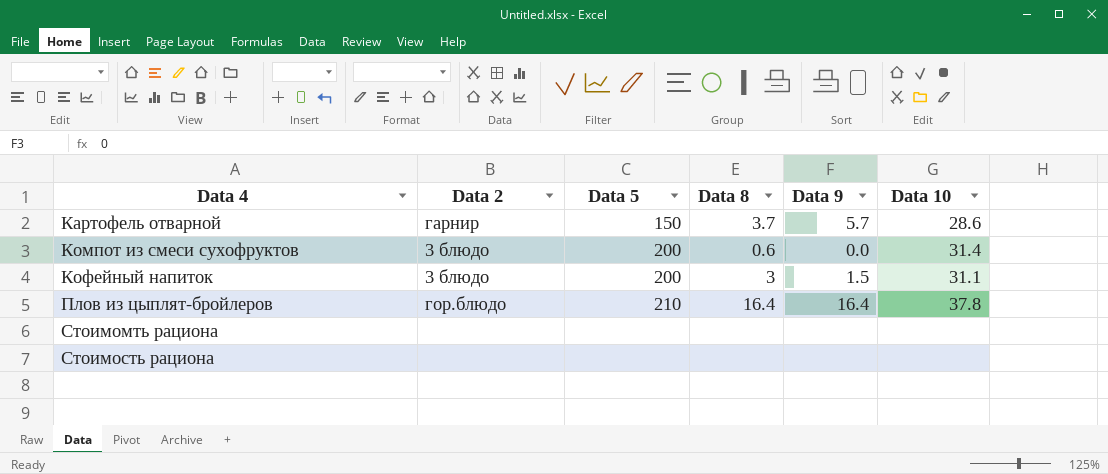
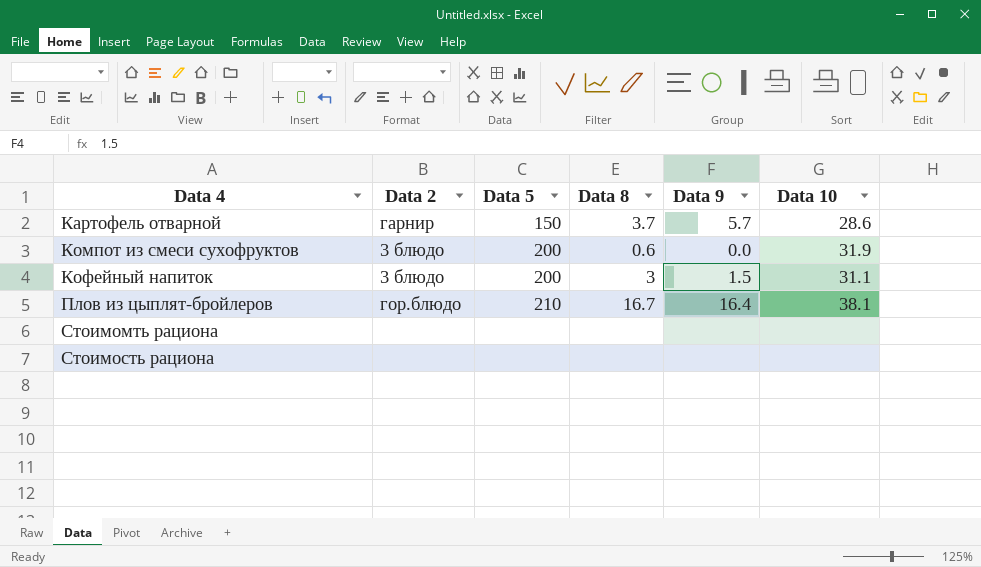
Компот из смеси сухофруктов | Data 10: 31.4 -> 31.9
Плов из цыплят-бройлеров | Data 8: 16.4 -> 16.7
Плов из цыплят-бройлеров | Data 10: 37.8 -> 38.1

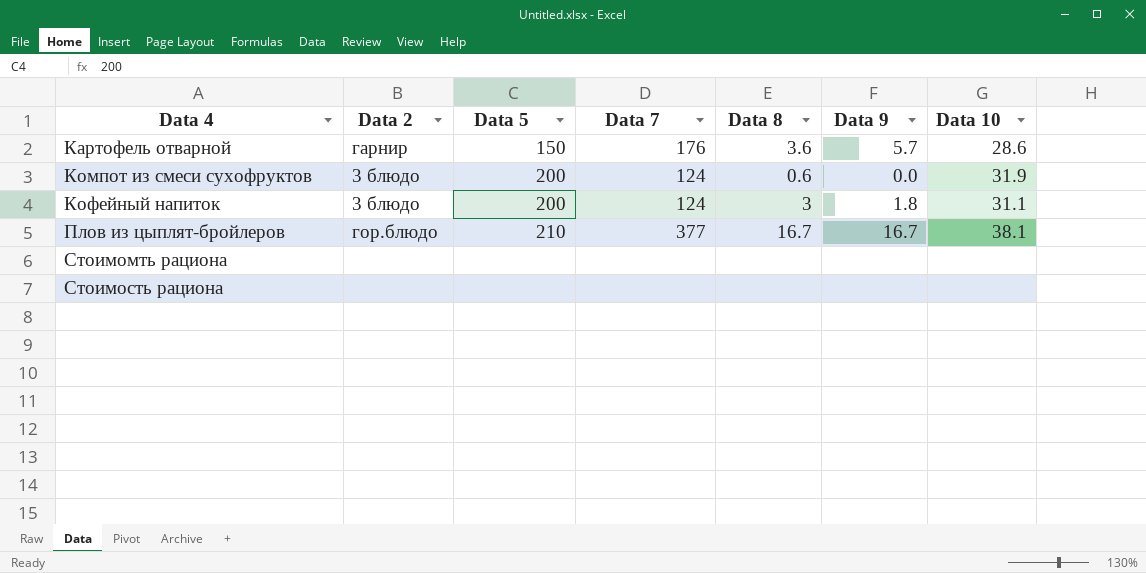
column Data 7 | position: none -> 4
Картофель отварной | Data 8: 3.7 -> 3.6
Кофейный напиток | Data 9: 1.5 -> 1.8
Плов из цыплят-бройлеров | Data 9: 16.4 -> 16.7

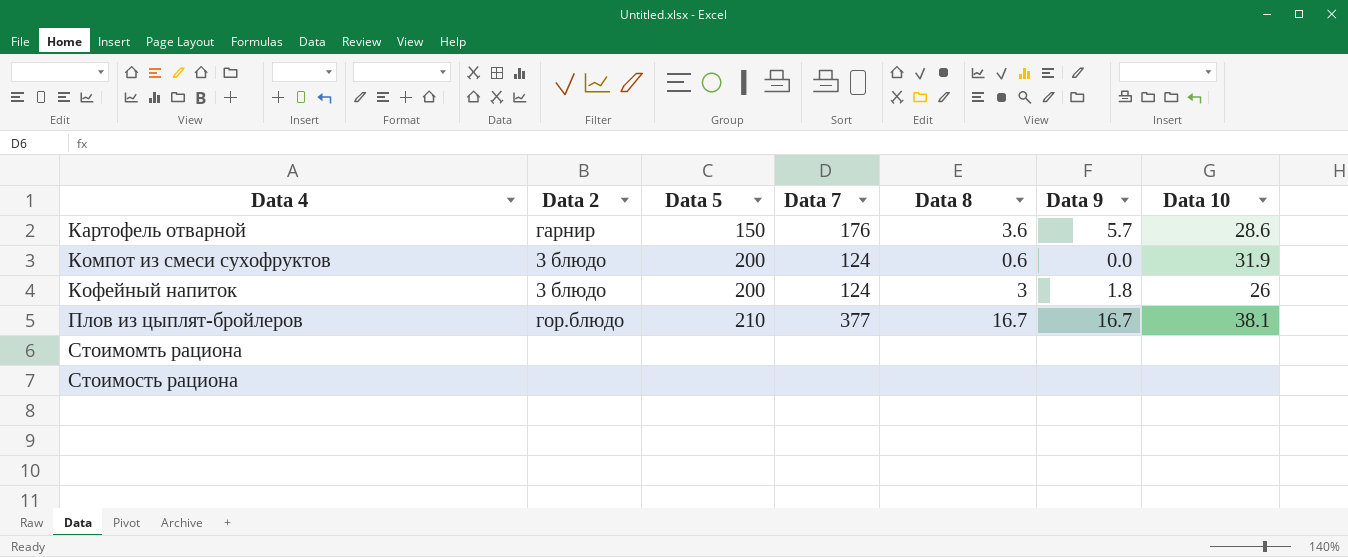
Кофейный напиток | Data 10: 31.1 -> 26

